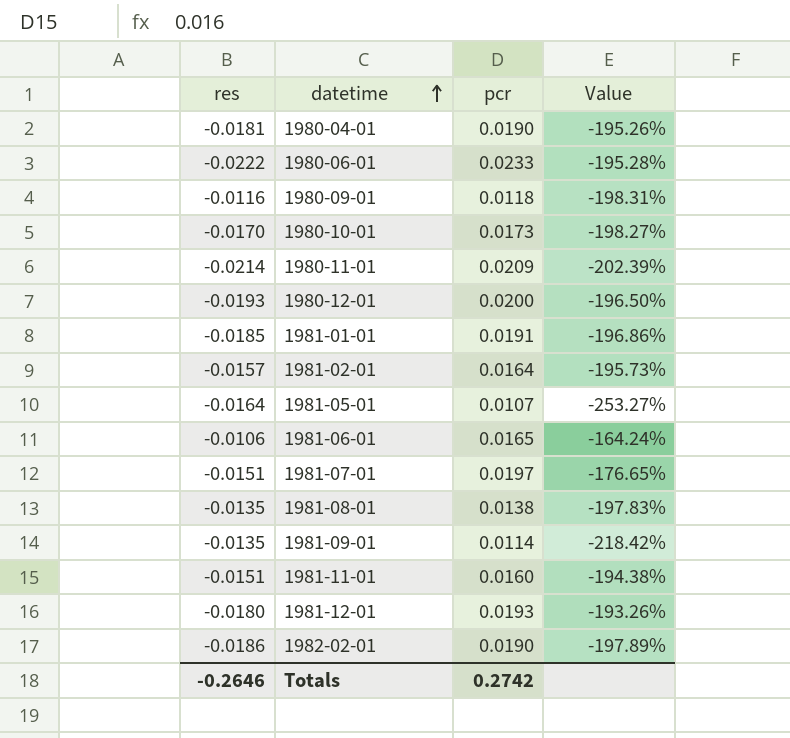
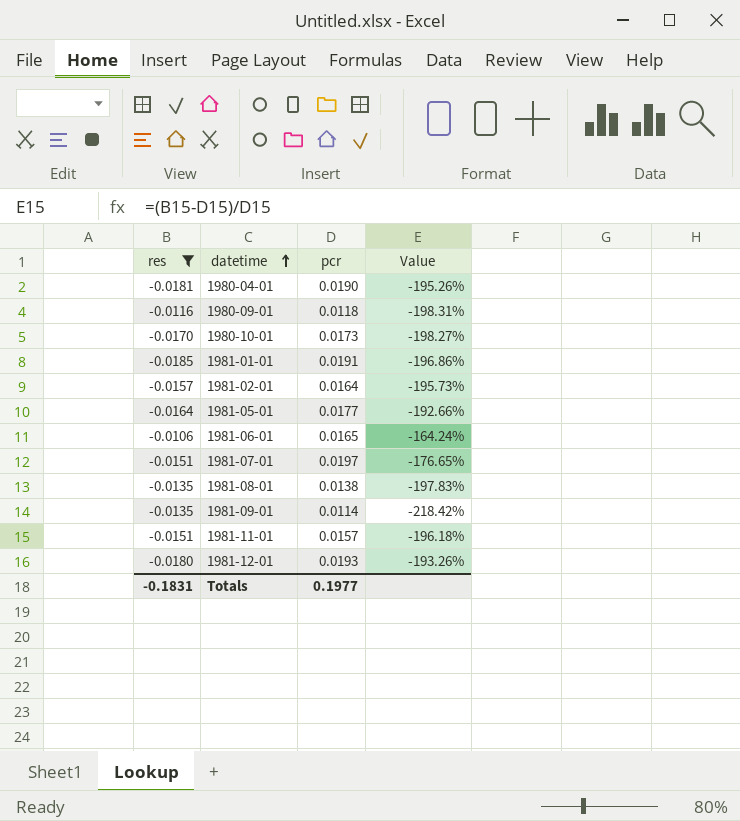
filter: none -> res >= -0.0185
1981-05-01 | pcr: 0.0107 -> 0.0177
1981-05-01 | Value: -253.27% -> -192.66%
1981-11-01 | pcr: 0.0160 -> 0.0157
1981-11-01 | Value: -194.38% -> -196.18%
Totals | res: -0.2646 -> -0.1831
Totals | pcr: 0.2742 -> 0.1977

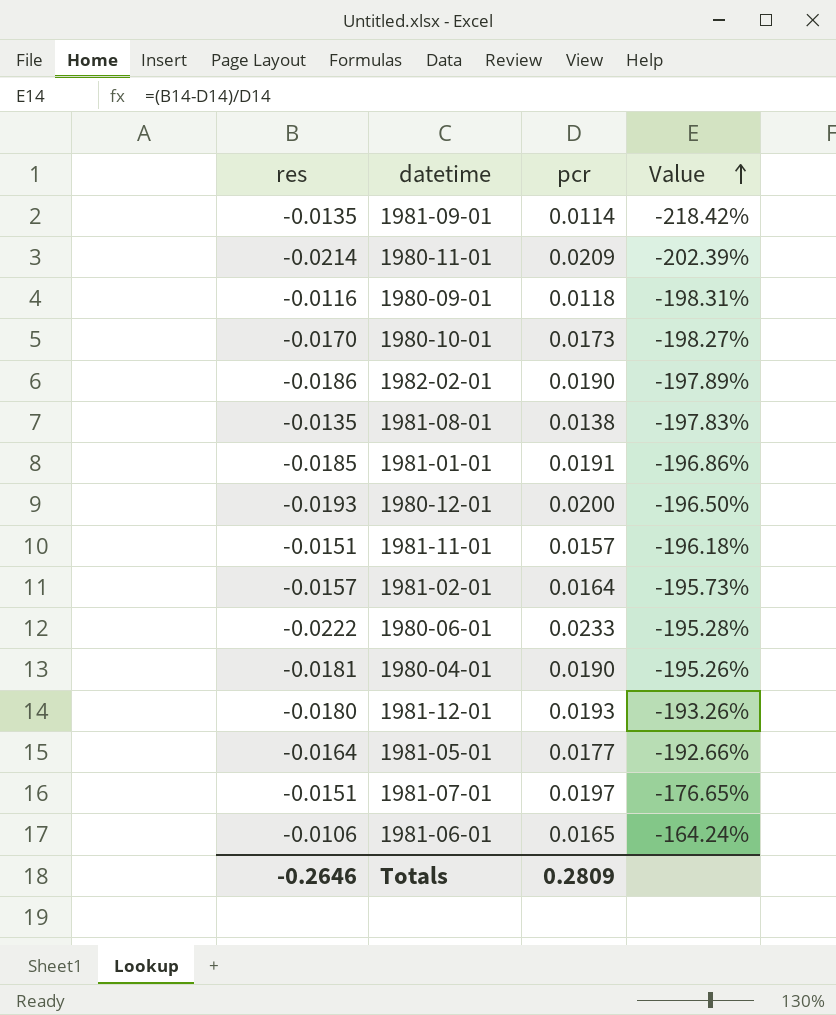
filter: res >= -0.0185 -> none
row order: datetime ascending -> Value ascending
Totals | res: -0.1831 -> -0.2646
Totals | pcr: 0.1977 -> 0.2809

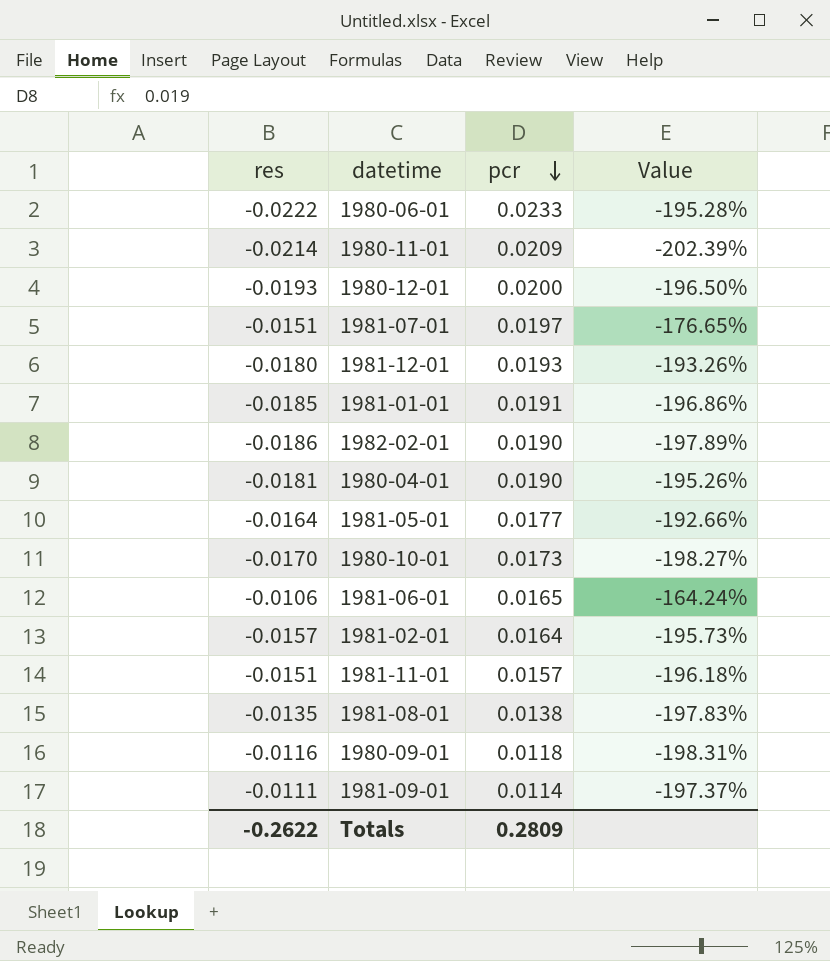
row order: Value ascending -> pcr descending
1981-09-01 | res: -0.0135 -> -0.0111
1981-09-01 | Value: -218.42% -> -197.37%
Totals | res: -0.2646 -> -0.2622

